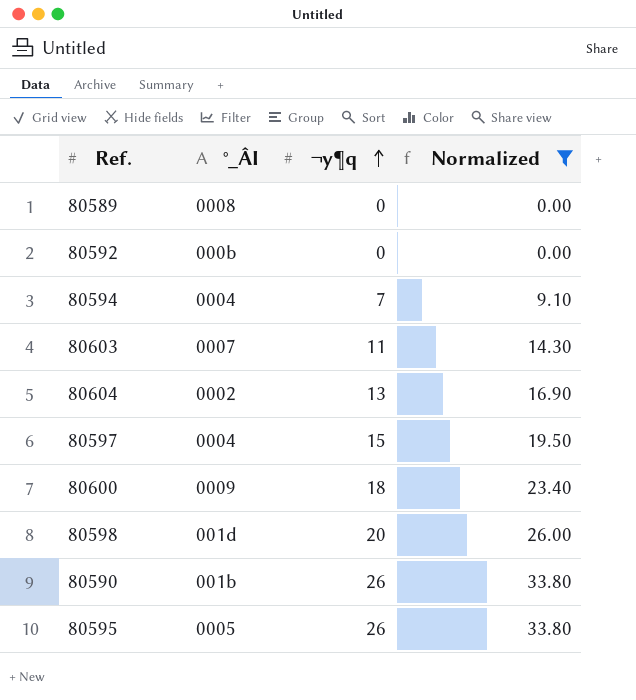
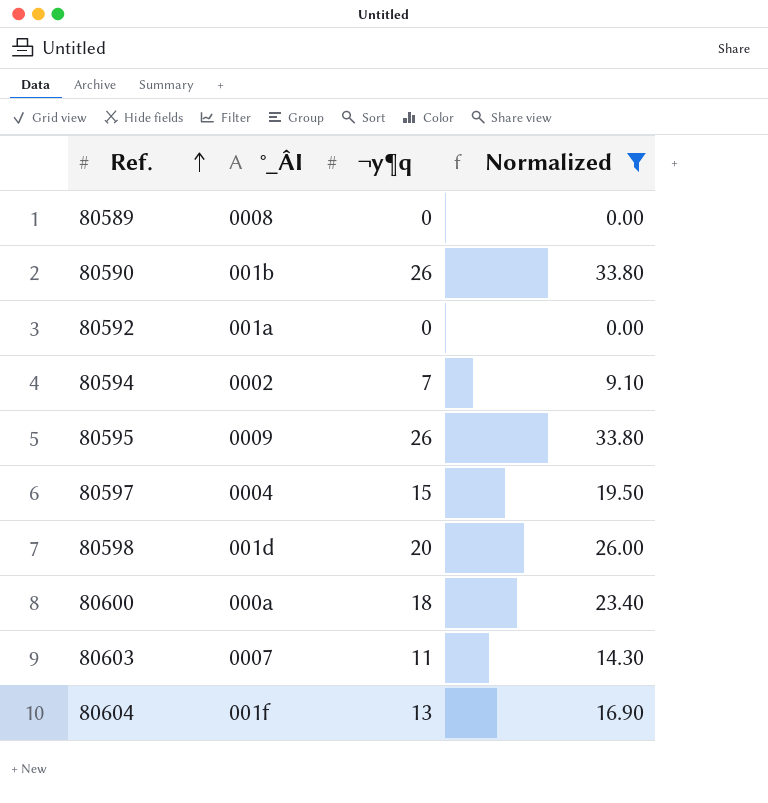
row order: ¬y¶q ascending -> Ref. ascending
80592 | °_ÂI: 000b -> 001a
80594 | °_ÂI: 0004 -> 0002
80595 | °_ÂI: 0005 -> 0009
80600 | °_ÂI: 0009 -> 000a
80604 | °_ÂI: 0002 -> 001f

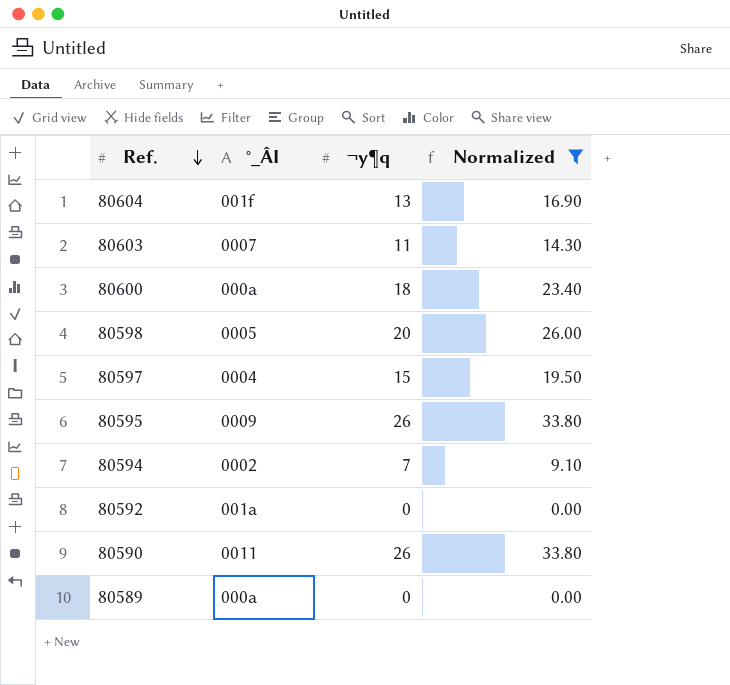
row order: Ref. ascending -> Ref. descending
80598 | °_ÂI: 001d -> 0005
80590 | °_ÂI: 001b -> 0011
80589 | °_ÂI: 0008 -> 000a

